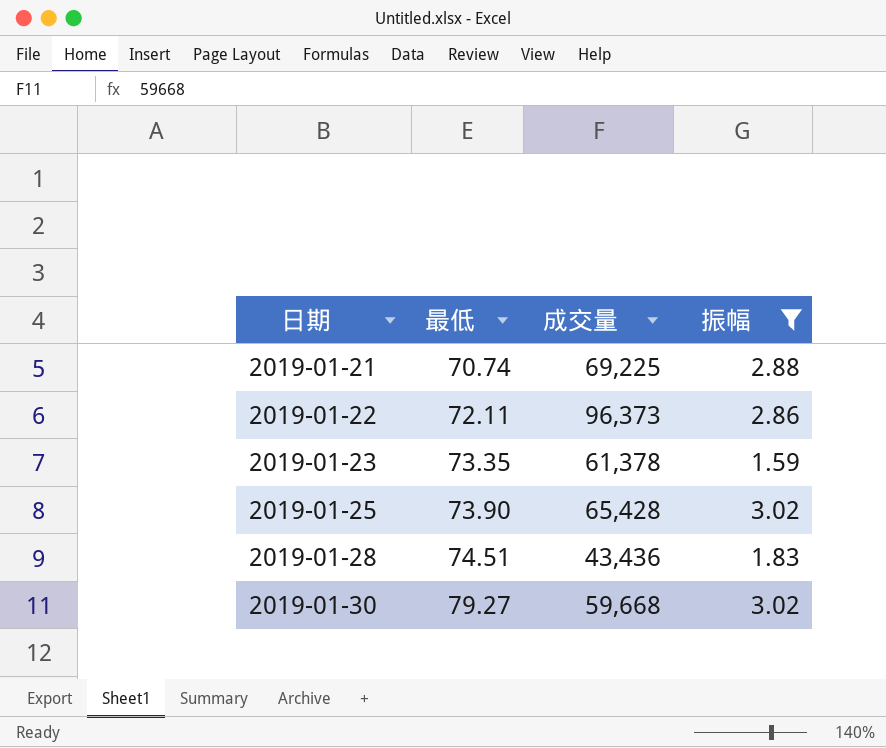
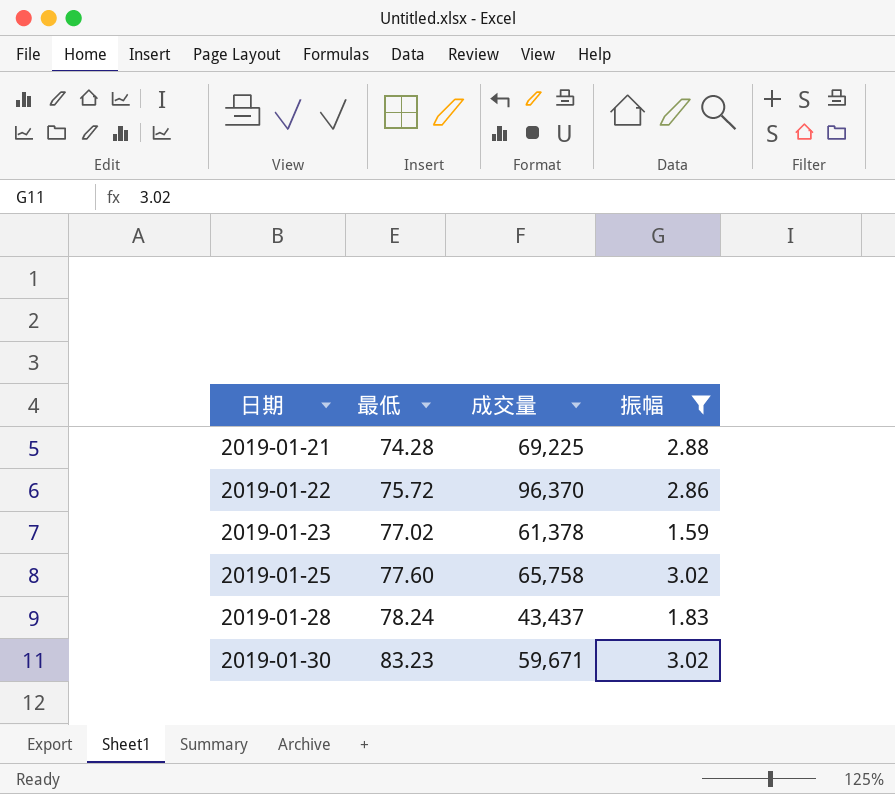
2019-01-21 | 最低: 70.74 -> 74.28
2019-01-22 | 最低: 72.11 -> 75.72
2019-01-22 | 成交量: 96,373 -> 96,370
2019-01-23 | 最低: 73.35 -> 77.02
2019-01-25 | 最低: 73.90 -> 77.60
2019-01-25 | 成交量: 65,428 -> 65,758
2019-01-28 | 最低: 74.51 -> 78.24
2019-01-28 | 成交量: 43,436 -> 43,437
2019-01-30 | 最低: 79.27 -> 83.23
2019-01-30 | 成交量: 59,668 -> 59,671

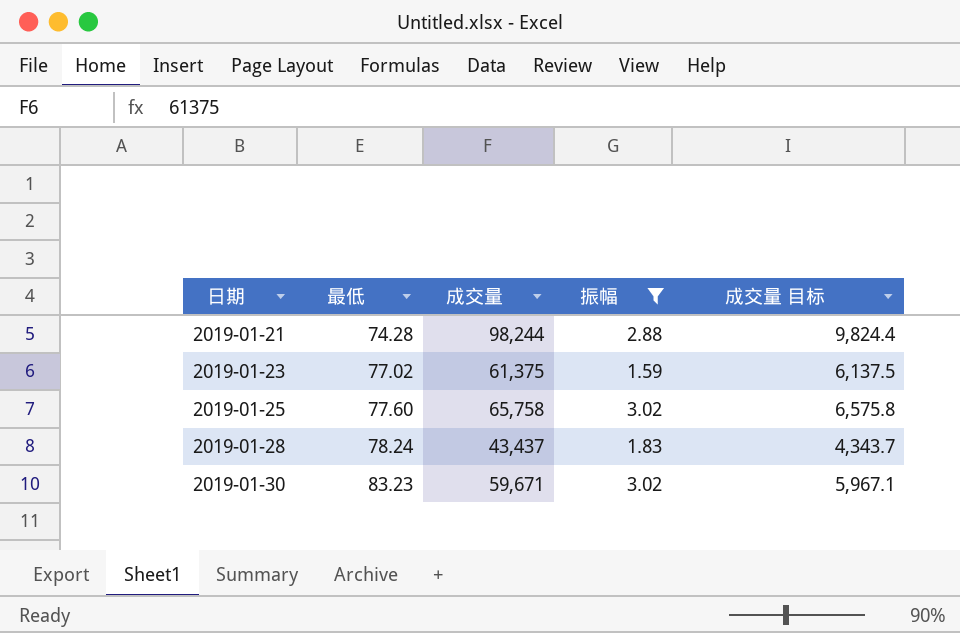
column 成交量 目标 | formula: none -> [成交量] * 0.1
row 2019-01-22: 75.72 | 96,370 | 2.86 -> none
2019-01-21 | 成交量: 69,225 -> 98,244
2019-01-23 | 成交量: 61,378 -> 61,375

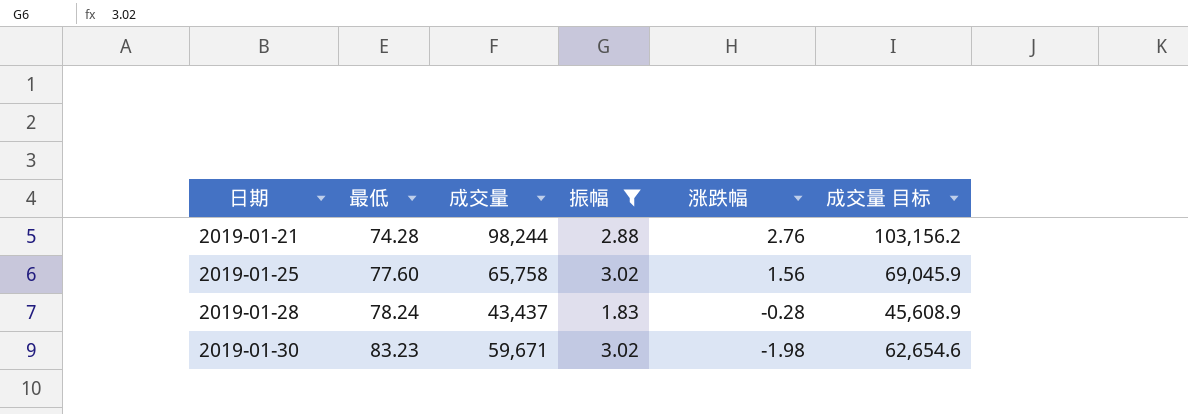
column 涨跌幅 | position: none -> 5
column 成交量 目标 | formula: [成交量] * 0.1 -> [成交量] * 1.05
row 2019-01-23: 77.02 | 61,375 | 1.59 | 6,137.5 -> none

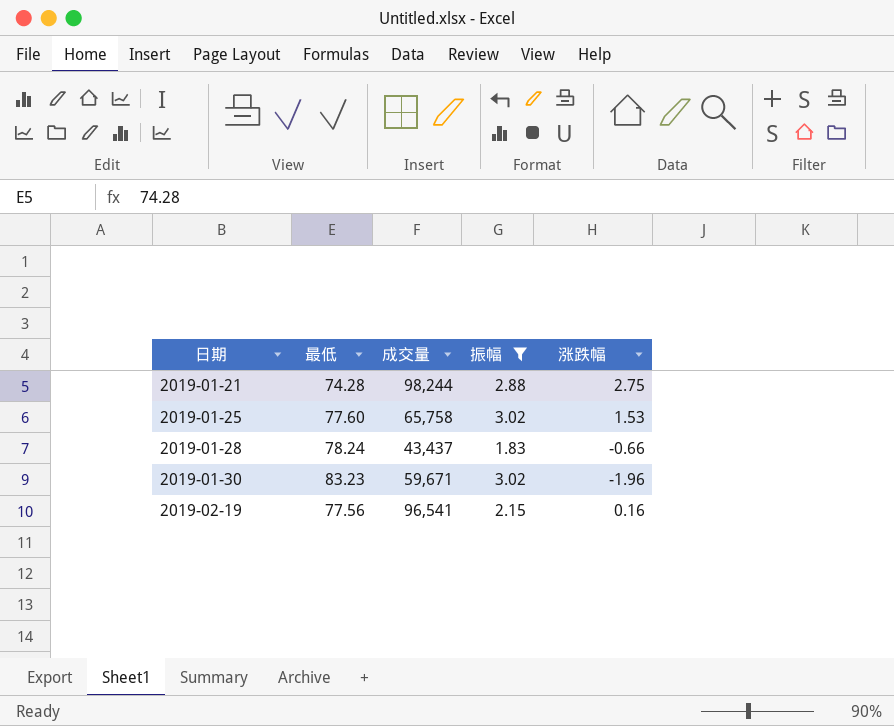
column 成交量 目标 | formula: [成交量] * 1.05 -> none
2019-01-21 | 涨跌幅: 2.76 -> 2.75
2019-01-25 | 涨跌幅: 1.56 -> 1.53
2019-01-28 | 涨跌幅: -0.28 -> -0.66
2019-01-30 | 涨跌幅: -1.98 -> -1.96
row 2019-02-19: none -> 77.56 | 96,541 | 2.15 | 0.16

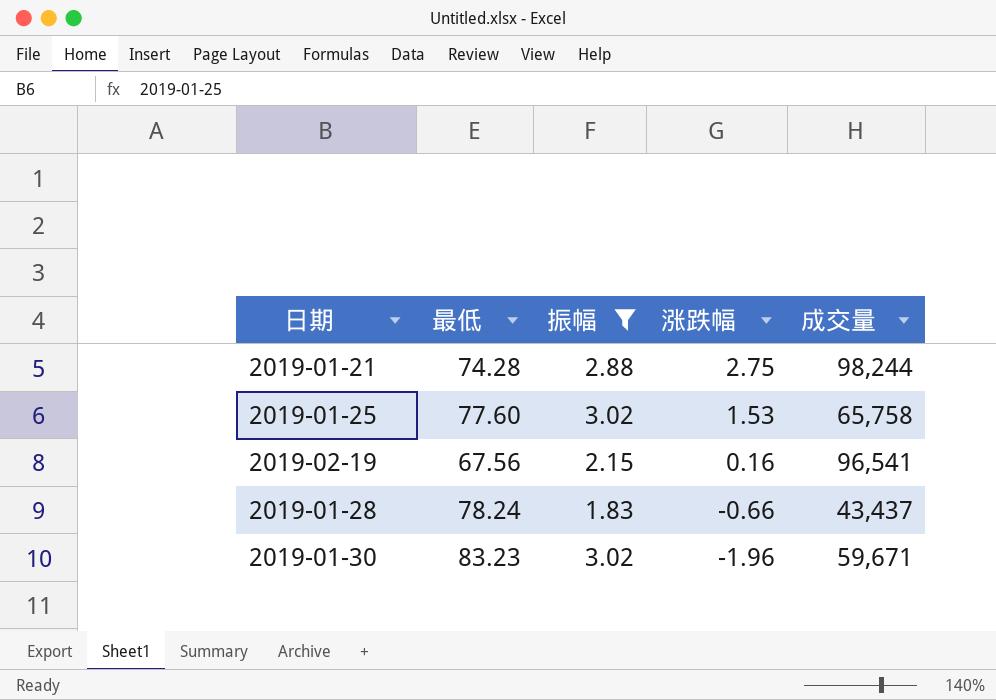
row order: 日期 ascending -> 涨跌幅 descending
column 成交量 | position: 3 -> 5
2019-02-19 | 最低: 77.56 -> 67.56

